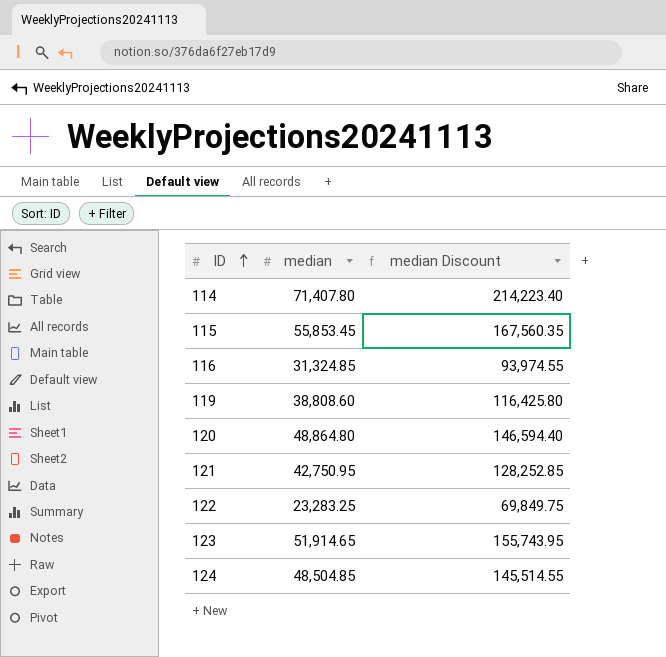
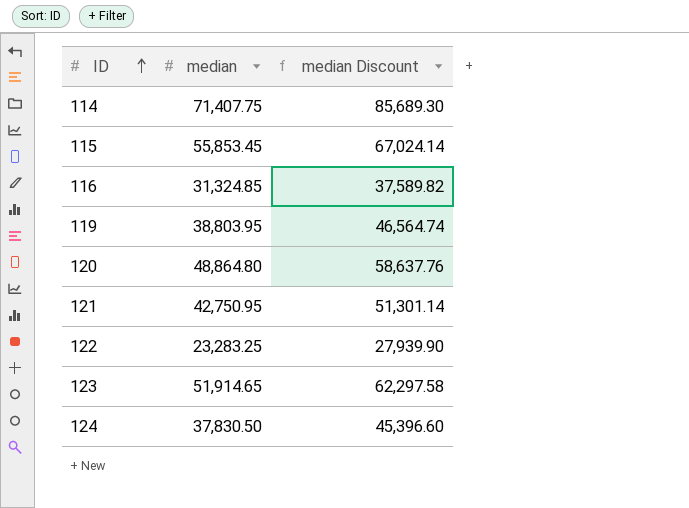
column median Discount | formula: [median] * 3 -> [median] * 1.2
114 | median: 71,407.80 -> 71,407.75
119 | median: 38,808.60 -> 38,803.95
124 | median: 48,504.85 -> 37,830.50

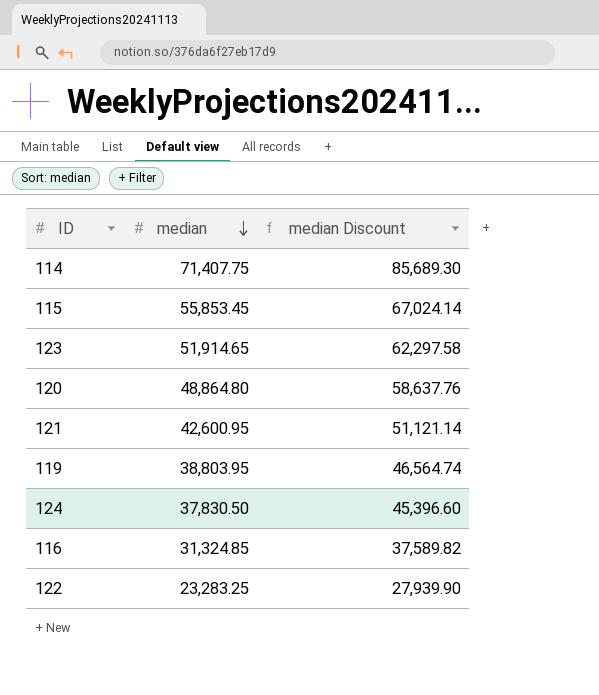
row order: ID ascending -> median descending
121 | median: 42,750.95 -> 42,600.95
121 | median Discount: 51,301.14 -> 51,121.14

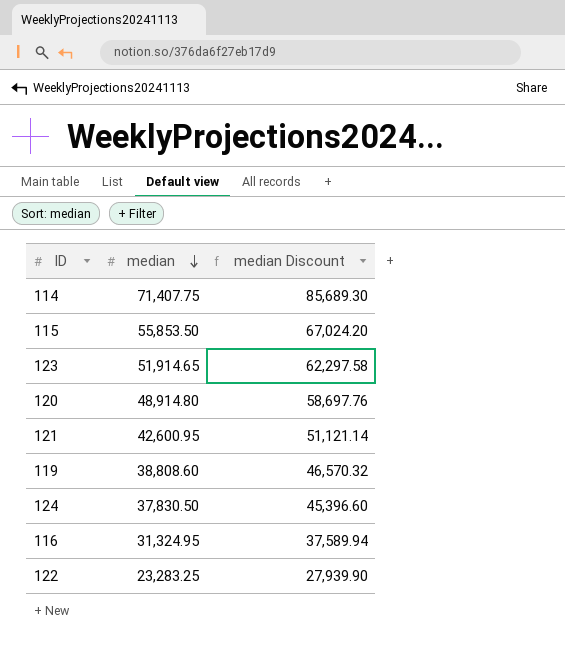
115 | median: 55,853.45 -> 55,853.50
115 | median Discount: 67,024.14 -> 67,024.20
120 | median: 48,864.80 -> 48,914.80
120 | median Discount: 58,637.76 -> 58,697.76
119 | median: 38,803.95 -> 38,808.60
119 | median Discount: 46,564.74 -> 46,570.32
116 | median: 31,324.85 -> 31,324.95
116 | median Discount: 37,589.82 -> 37,589.94

